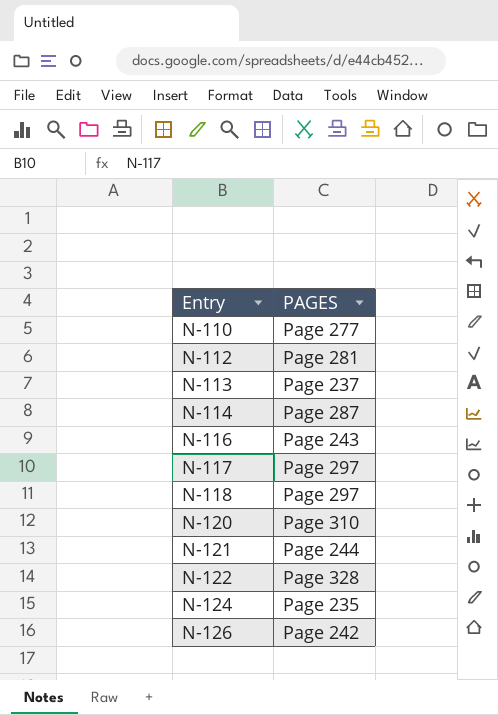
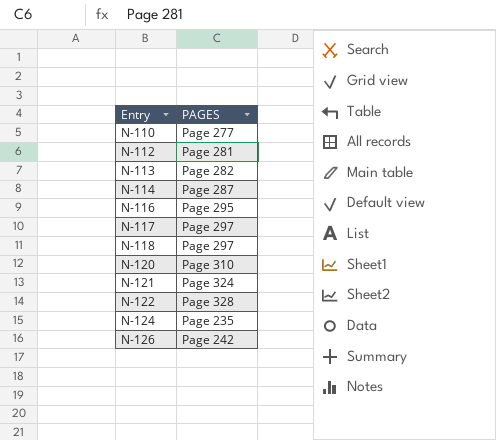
N-113 | PAGES: Page 237 -> Page 282
N-116 | PAGES: Page 243 -> Page 295
N-121 | PAGES: Page 244 -> Page 324

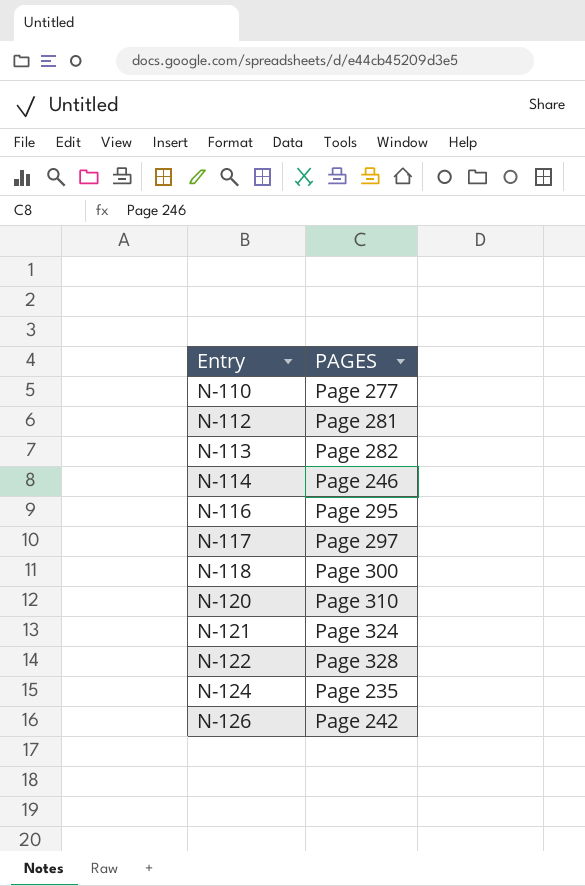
N-114 | PAGES: Page 287 -> Page 246
N-118 | PAGES: Page 297 -> Page 300

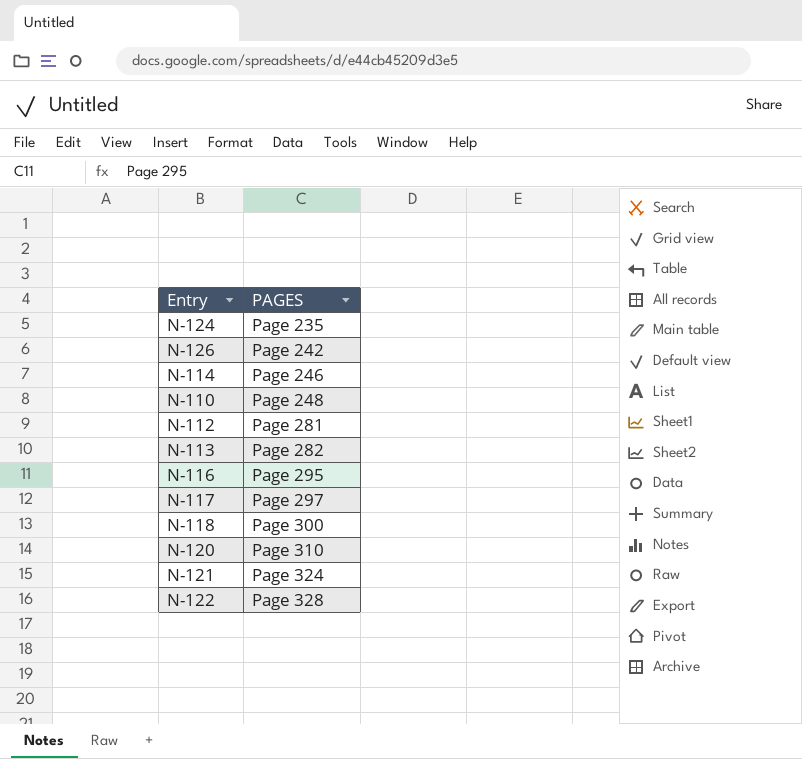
row order: Entry ascending -> PAGES ascending
N-110 | PAGES: Page 277 -> Page 248

